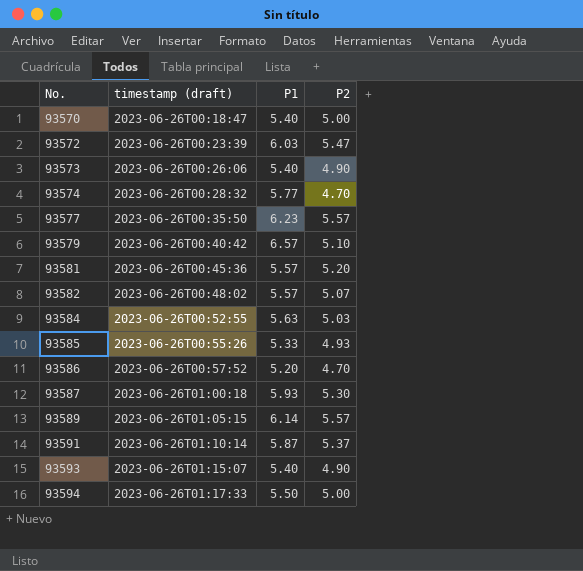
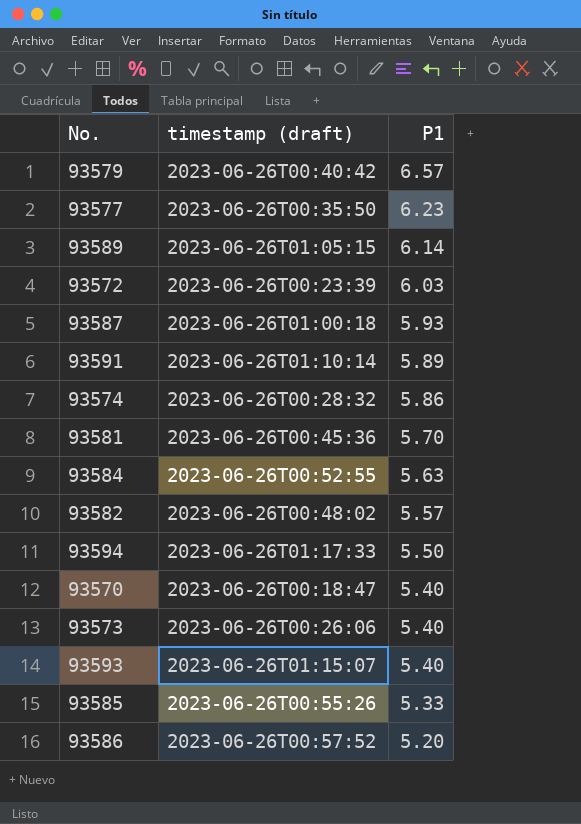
row order: No. ascending -> P1 descending
column P2 | position: 4 -> none
93591 | P1: 5.87 -> 5.89
93574 | P1: 5.77 -> 5.86
93581 | P1: 5.57 -> 5.70

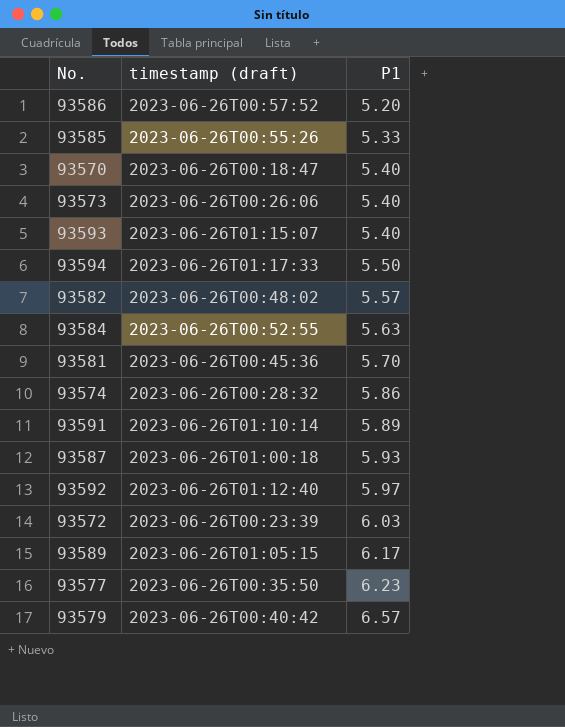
row order: P1 descending -> P1 ascending
row 93592: none -> 2023-06-26T01:12:40 | 5.97
93589 | P1: 6.14 -> 6.17

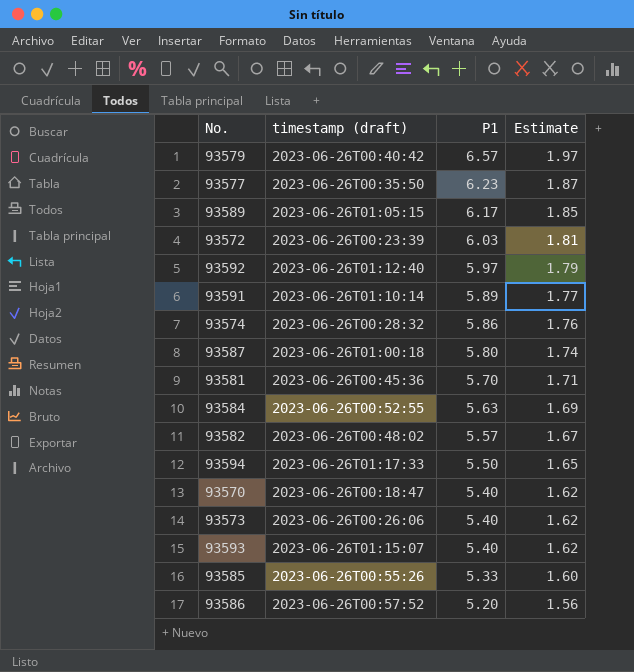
row order: P1 ascending -> P1 descending
column Estimate | formula: none -> [P1] * 0.3
93587 | P1: 5.93 -> 5.80

